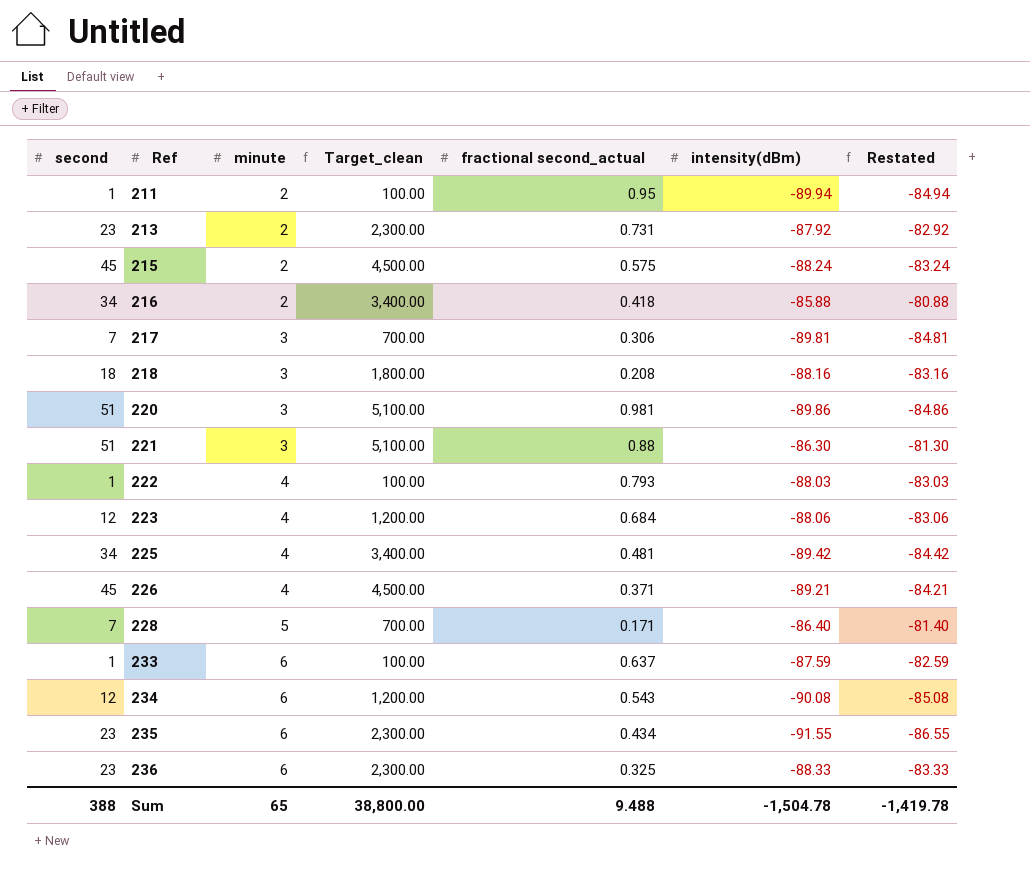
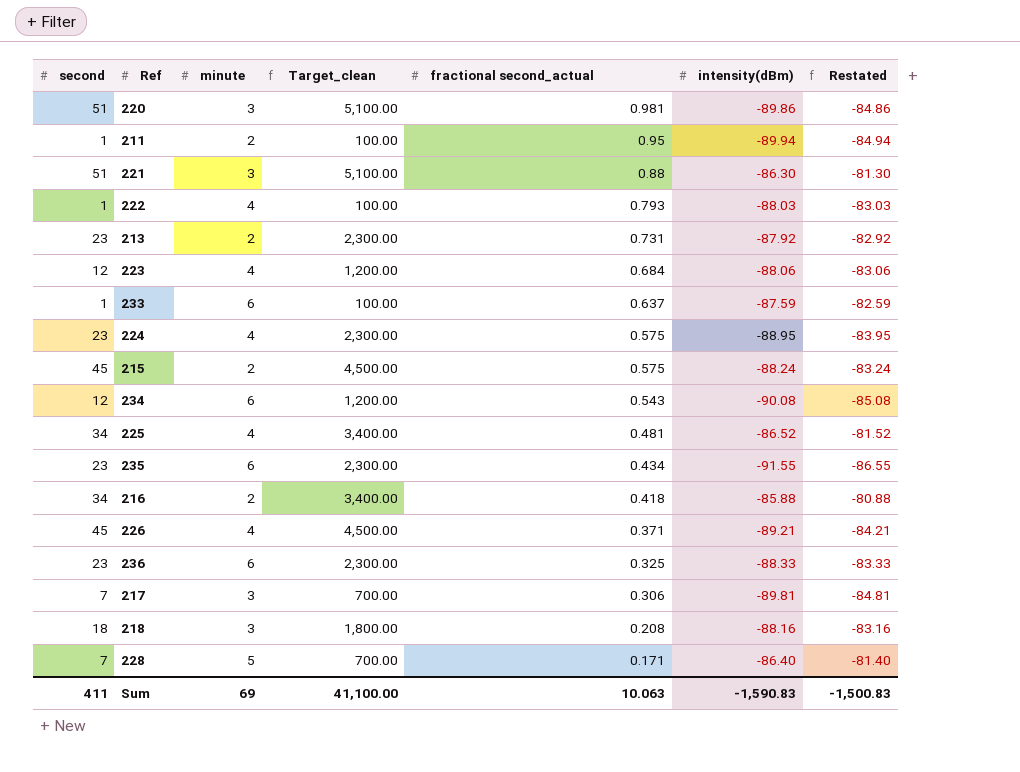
row order: Ref ascending -> fractional second_actual descending
row 224: none -> 23 | 4 | 2,300.00 | 0.575 | -88.95 | -83.95
225 | intensity(dBm): -89.42 -> -86.52
225 | Restated: -84.42 -> -81.52
Sum | second: 388 -> 411
Sum | minute: 65 -> 69
Sum | Target_clean: 38,800.00 -> 41,100.00
Sum | fractional second_actual: 9.488 -> 10.063
Sum | intensity(dBm): -1,504.78 -> -1,590.83
Sum | Restated: -1,419.78 -> -1,500.83

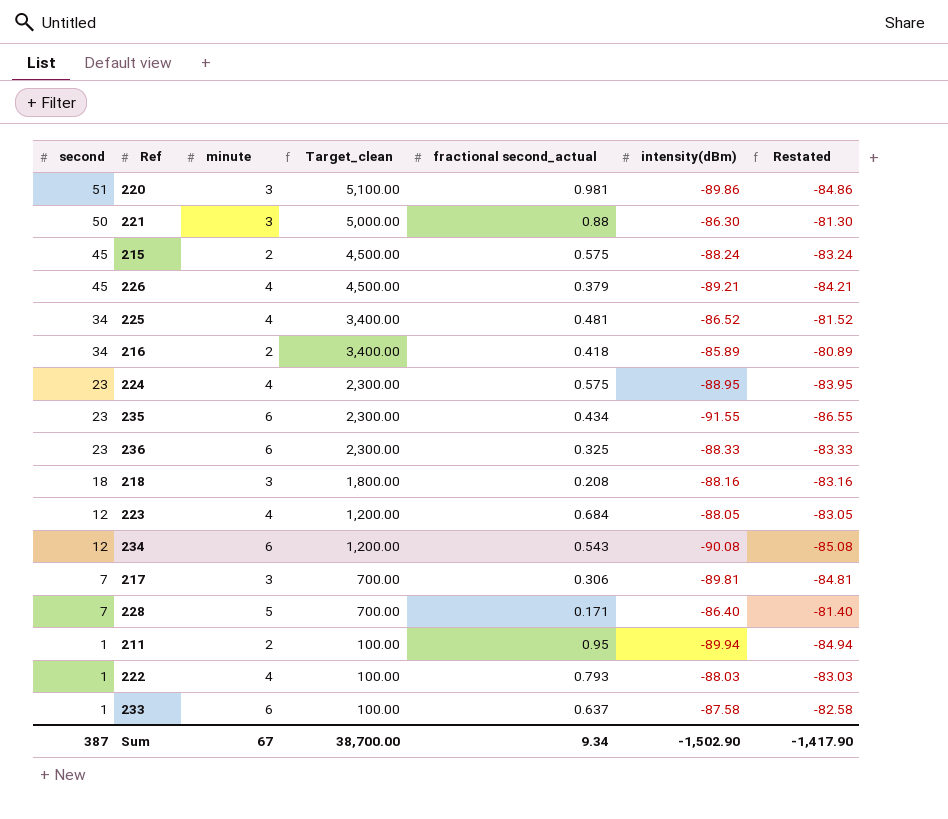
row order: fractional second_actual descending -> second descending
row 213: 23 | 2 | 2,300.00 | 0.731 | -87.92 | -82.92 -> none
221 | second: 51 -> 50
221 | Target_clean: 5,100.00 -> 5,000.00
226 | fractional second_actual: 0.371 -> 0.379
216 | intensity(dBm): -85.88 -> -85.89
216 | Restated: -80.88 -> -80.89
223 | intensity(dBm): -88.06 -> -88.05
223 | Restated: -83.06 -> -83.05
233 | intensity(dBm): -87.59 -> -87.58
233 | Restated: -82.59 -> -82.58
Sum | second: 411 -> 387
Sum | minute: 69 -> 67
Sum | Target_clean: 41,100.00 -> 38,700.00
Sum | fractional second_actual: 10.063 -> 9.34
Sum | intensity(dBm): -1,590.83 -> -1,502.90
Sum | Restated: -1,500.83 -> -1,417.90

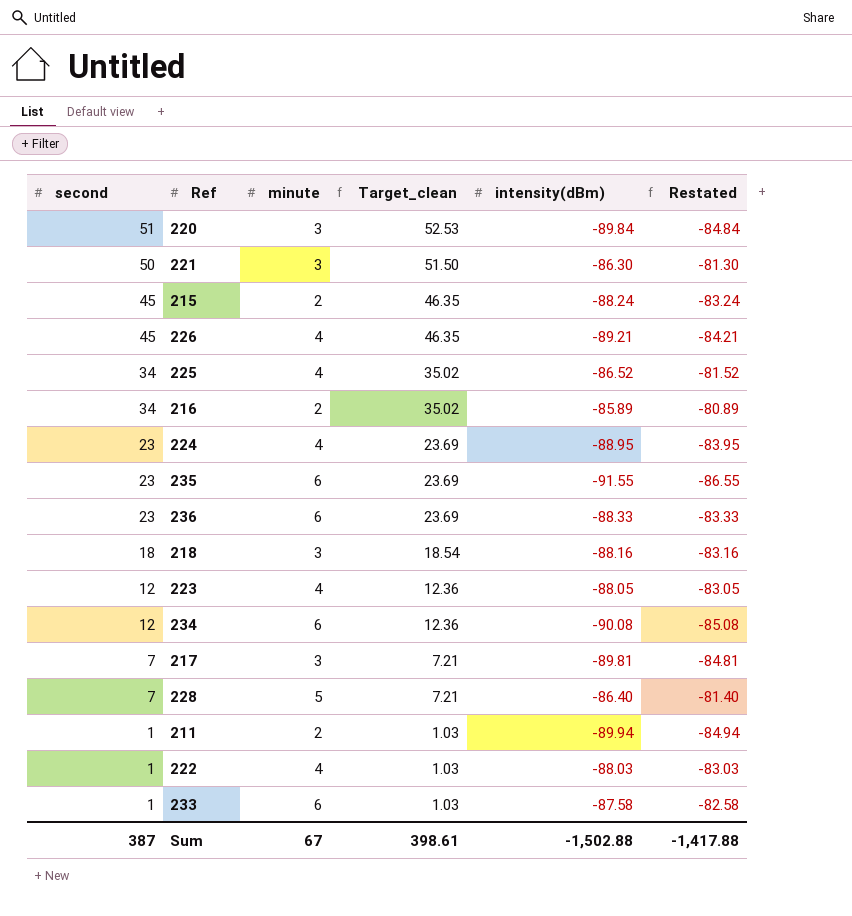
column fractional second_actual | position: 5 -> none
column Target_clean | formula: [second] * 100 -> [second] * 1.03
220 | intensity(dBm): -89.86 -> -89.84
220 | Restated: -84.86 -> -84.84
Sum | Target_clean: 38,700.00 -> 398.61
Sum | intensity(dBm): -1,502.90 -> -1,502.88
Sum | Restated: -1,417.90 -> -1,417.88

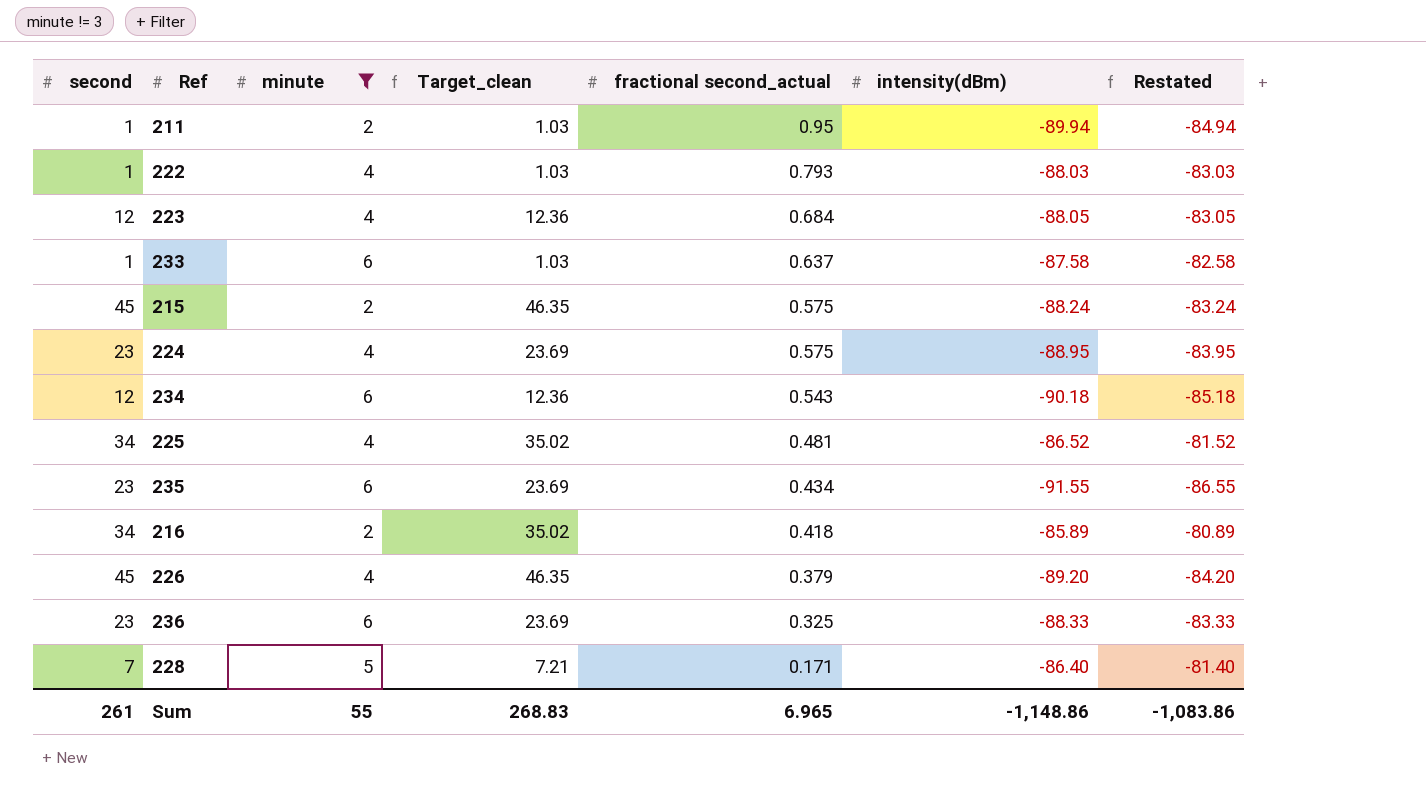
filter: none -> minute != 3
row order: second descending -> fractional second_actual descending
column fractional second_actual | position: none -> 5
234 | intensity(dBm): -90.08 -> -90.18
234 | Restated: -85.08 -> -85.18
226 | intensity(dBm): -89.21 -> -89.20
226 | Restated: -84.21 -> -84.20
Sum | second: 387 -> 261
Sum | minute: 67 -> 55
Sum | Target_clean: 398.61 -> 268.83
Sum | intensity(dBm): -1,502.88 -> -1,148.86
Sum | Restated: -1,417.88 -> -1,083.86

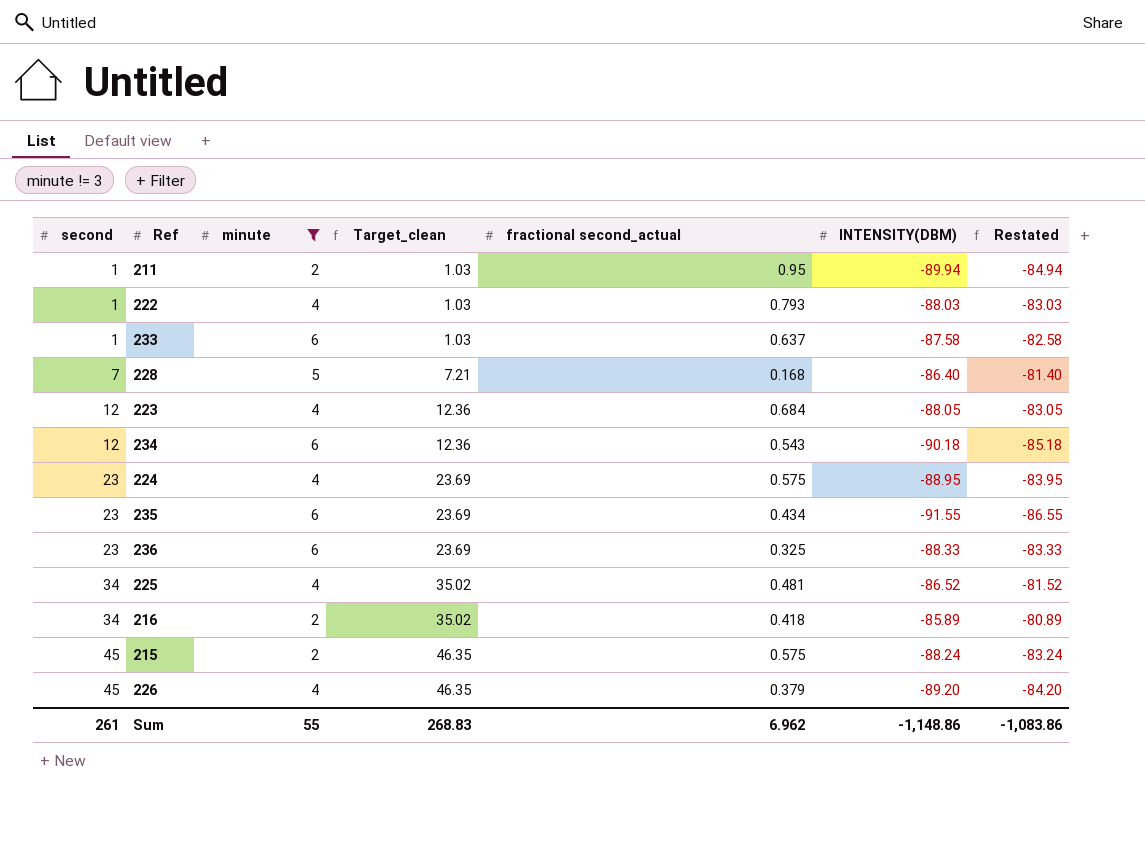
row order: fractional second_actual descending -> second ascending
column name: intensity(dBm) -> INTENSITY(DBM)
228 | fractional second_actual: 0.171 -> 0.168
Sum | fractional second_actual: 6.965 -> 6.962

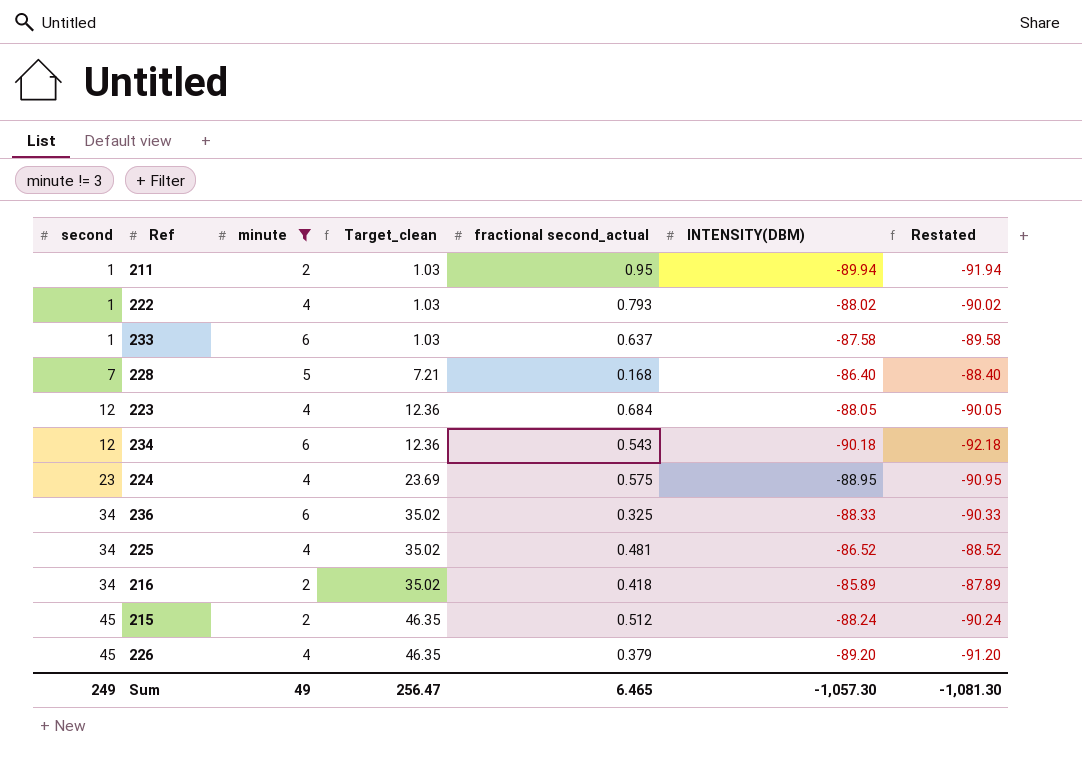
column Restated | formula: [INTENSITY(DBM)] + 5 -> [INTENSITY(DBM)] - 2
row 235: 23 | 6 | 23.69 | 0.434 | -91.55 | -86.55 -> none
222 | INTENSITY(DBM): -88.03 -> -88.02
236 | second: 23 -> 34
236 | Target_clean: 23.69 -> 35.02
215 | fractional second_actual: 0.575 -> 0.512
Sum | second: 261 -> 249
Sum | minute: 55 -> 49
Sum | Target_clean: 268.83 -> 256.47
Sum | fractional second_actual: 6.962 -> 6.465
Sum | INTENSITY(DBM): -1,148.86 -> -1,057.30
Sum | Restated: -1,083.86 -> -1,081.30

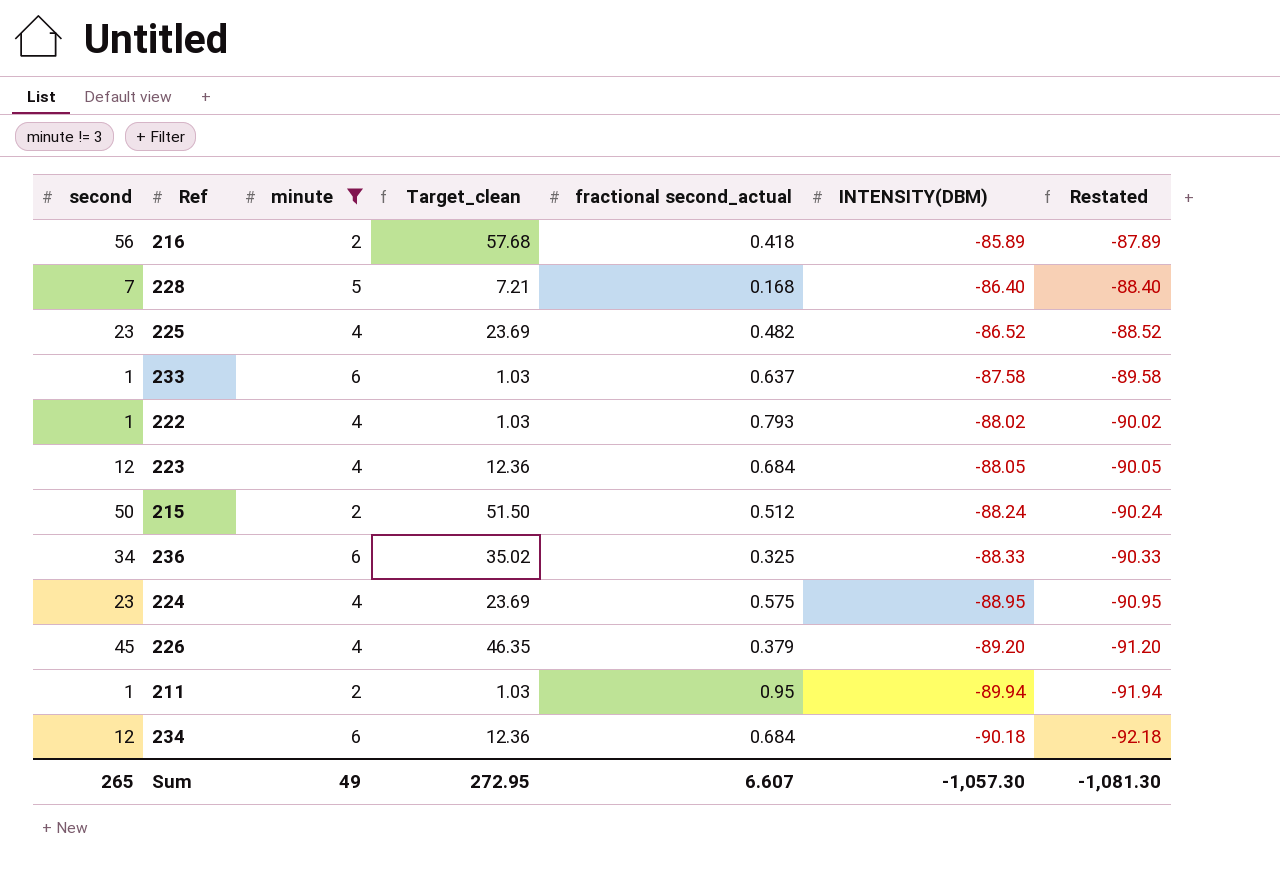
row order: second ascending -> INTENSITY(DBM) descending
216 | second: 34 -> 56
216 | Target_clean: 35.02 -> 57.68
225 | second: 34 -> 23
225 | Target_clean: 35.02 -> 23.69
225 | fractional second_actual: 0.481 -> 0.482
215 | second: 45 -> 50
215 | Target_clean: 46.35 -> 51.50
234 | fractional second_actual: 0.543 -> 0.684
Sum | second: 249 -> 265
Sum | Target_clean: 256.47 -> 272.95
Sum | fractional second_actual: 6.465 -> 6.607

